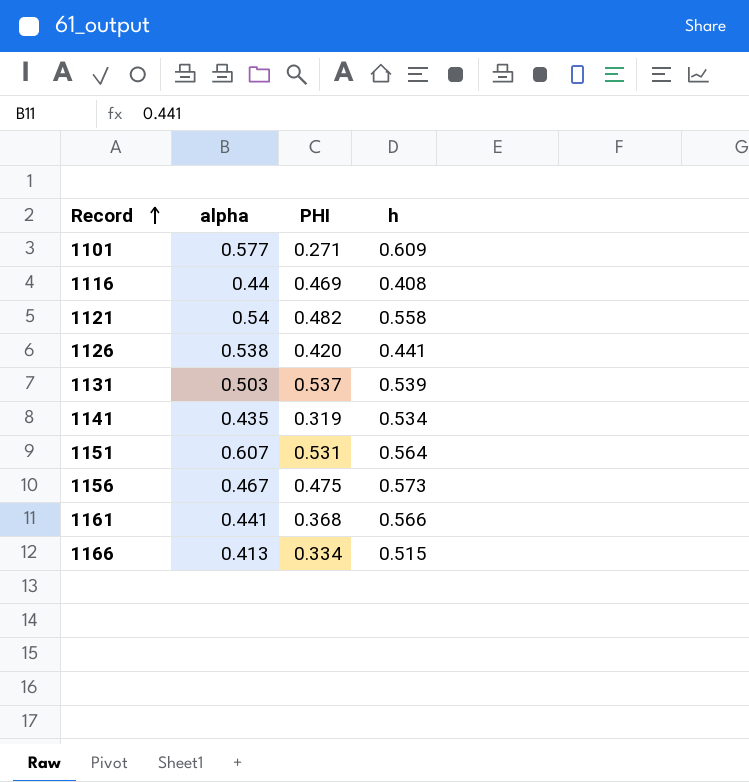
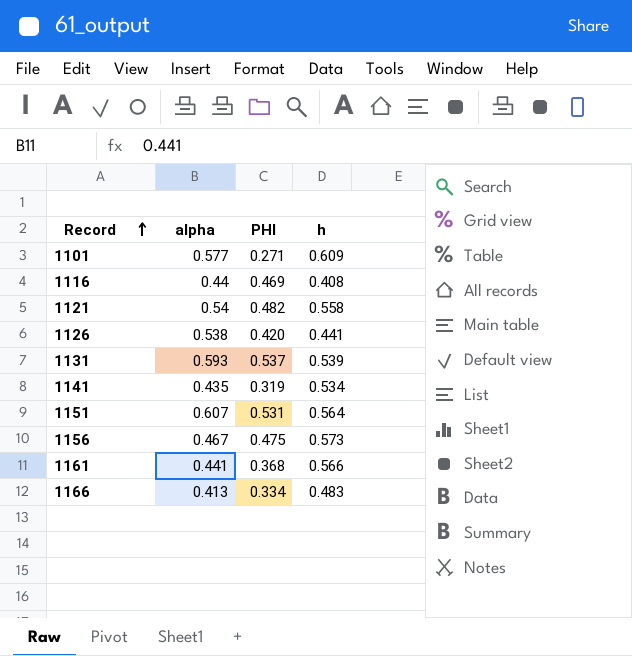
1131 | alpha: 0.503 -> 0.593
1166 | h: 0.515 -> 0.483

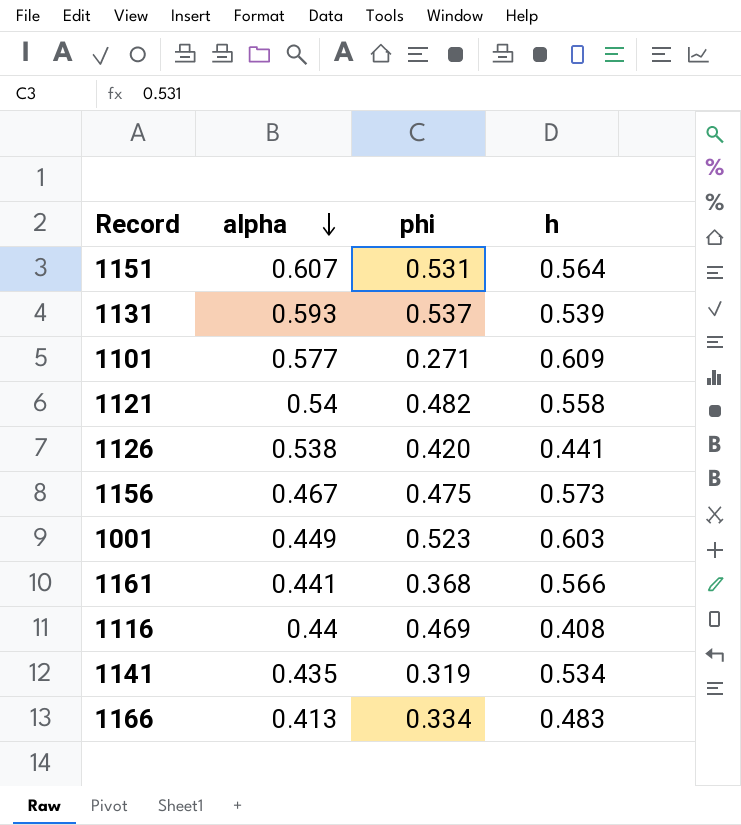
row order: Record ascending -> alpha descending
column name: PHI -> phi
row 1001: none -> 0.449 | 0.523 | 0.603

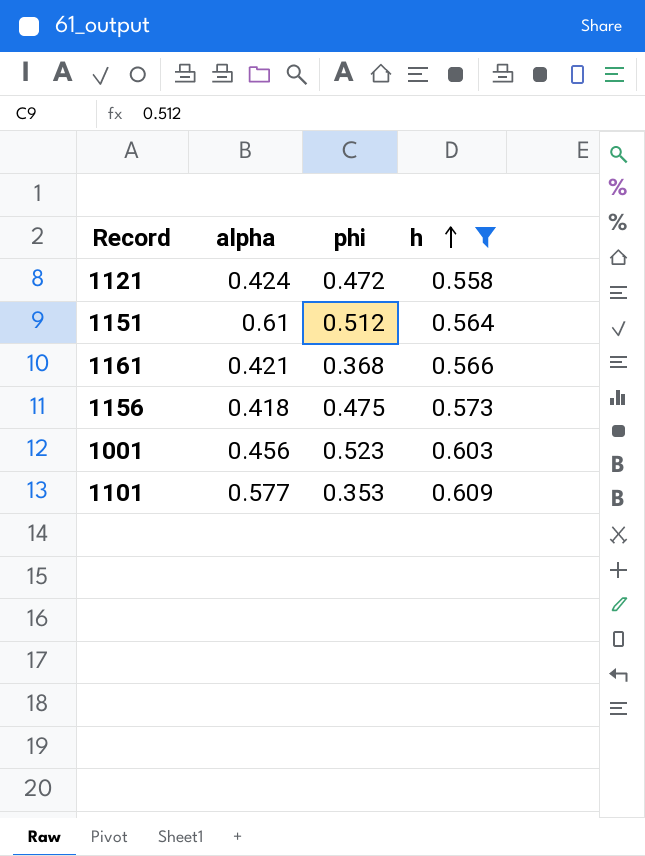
filter: none -> h >= 0.558
row order: alpha descending -> h ascending
1121 | alpha: 0.54 -> 0.424
1121 | phi: 0.482 -> 0.472
1151 | alpha: 0.607 -> 0.61
1151 | phi: 0.531 -> 0.512
1161 | alpha: 0.441 -> 0.421
1156 | alpha: 0.467 -> 0.418
1001 | alpha: 0.449 -> 0.456
1101 | phi: 0.271 -> 0.353

